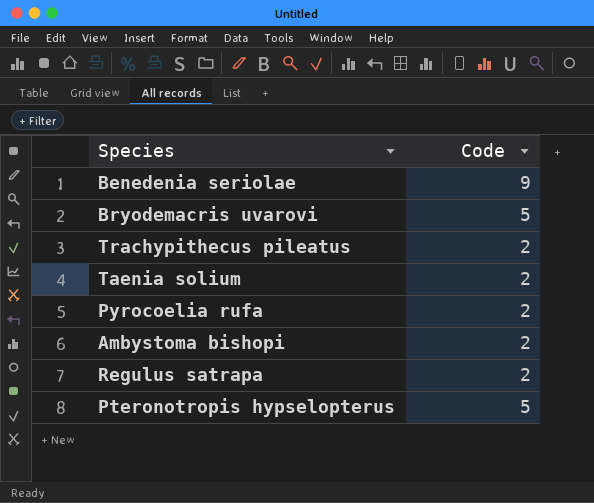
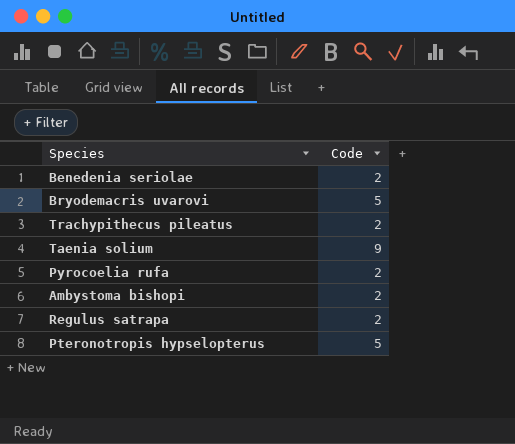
Benedenia seriolae | Code: 9 -> 2
Taenia solium | Code: 2 -> 9

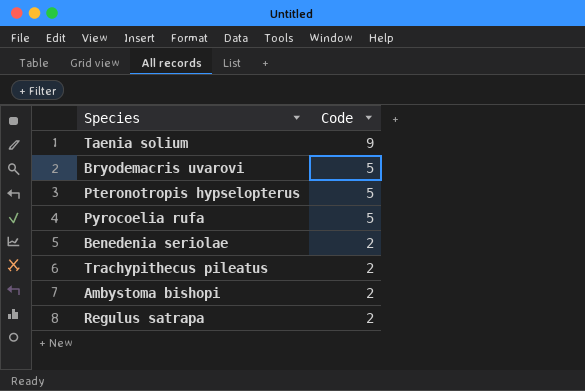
row order: none -> Code descending
Pyrocoelia rufa | Code: 2 -> 5

